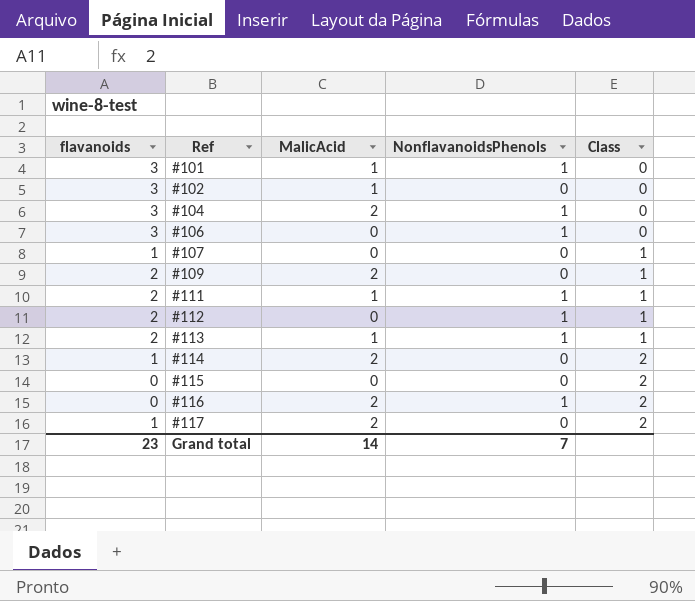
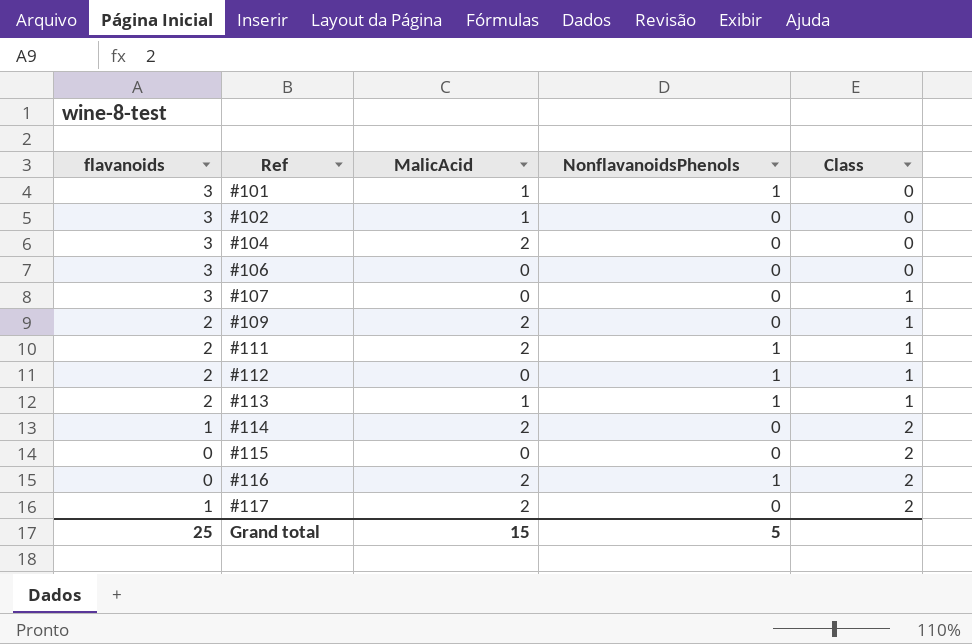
#104 | NonflavanoidsPhenols: 1 -> 0
#106 | NonflavanoidsPhenols: 1 -> 0
#107 | flavanoids: 1 -> 3
#111 | MalicAcid: 1 -> 2
Grand total | flavanoids: 23 -> 25
Grand total | MalicAcid: 14 -> 15
Grand total | NonflavanoidsPhenols: 7 -> 5

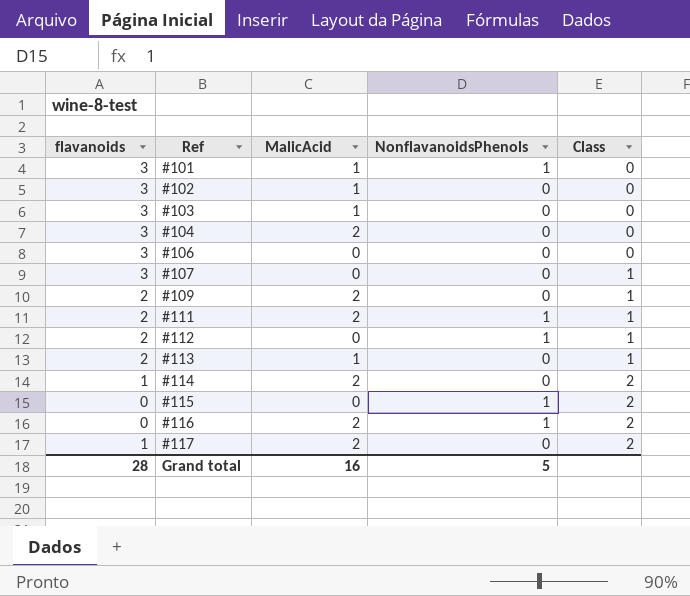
row #103: none -> 3 | 1 | 0 | 0
#113 | NonflavanoidsPhenols: 1 -> 0
#115 | NonflavanoidsPhenols: 0 -> 1
Grand total | flavanoids: 25 -> 28
Grand total | MalicAcid: 15 -> 16

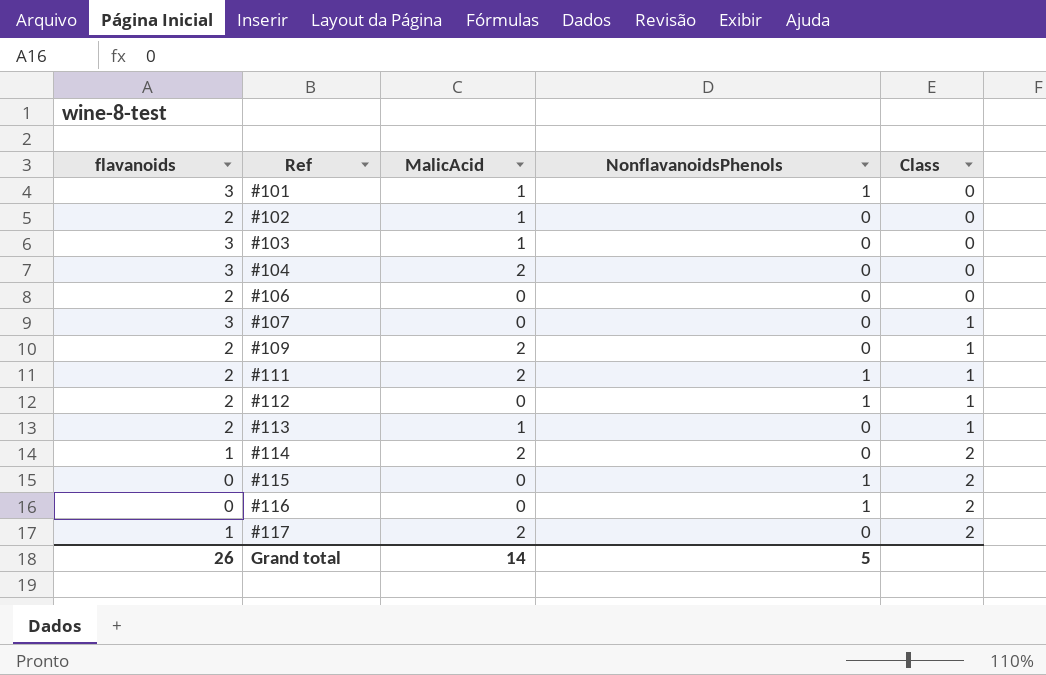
#102 | flavanoids: 3 -> 2
#106 | flavanoids: 3 -> 2
#116 | MalicAcid: 2 -> 0
Grand total | flavanoids: 28 -> 26
Grand total | MalicAcid: 16 -> 14

